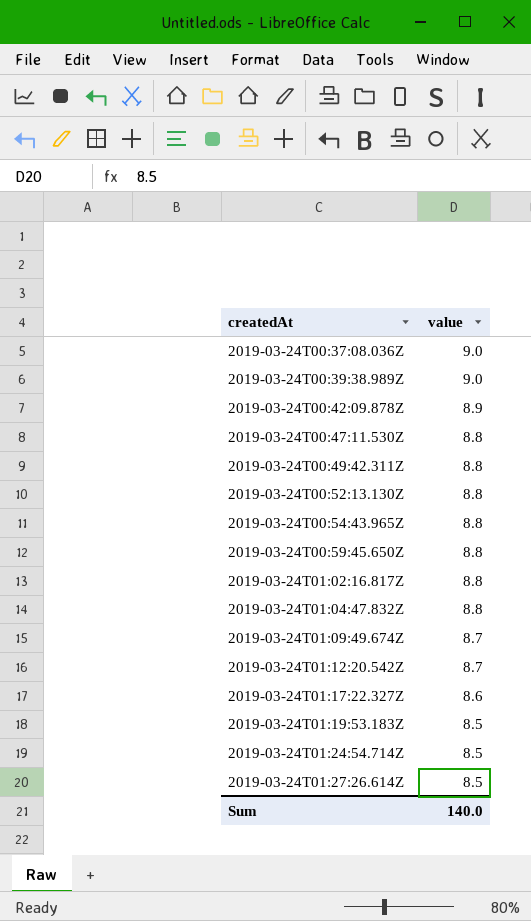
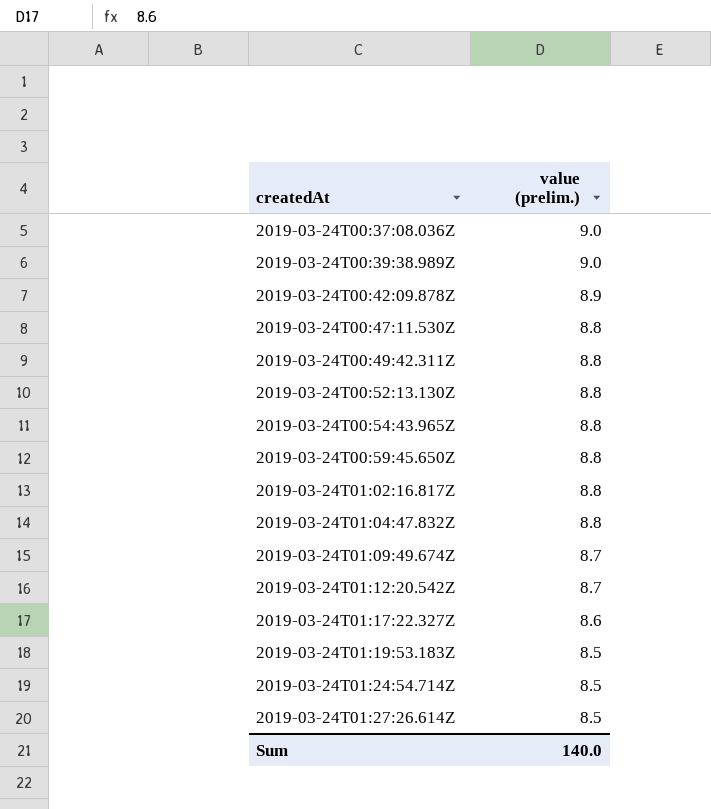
column name: value -> value (prelim.)

